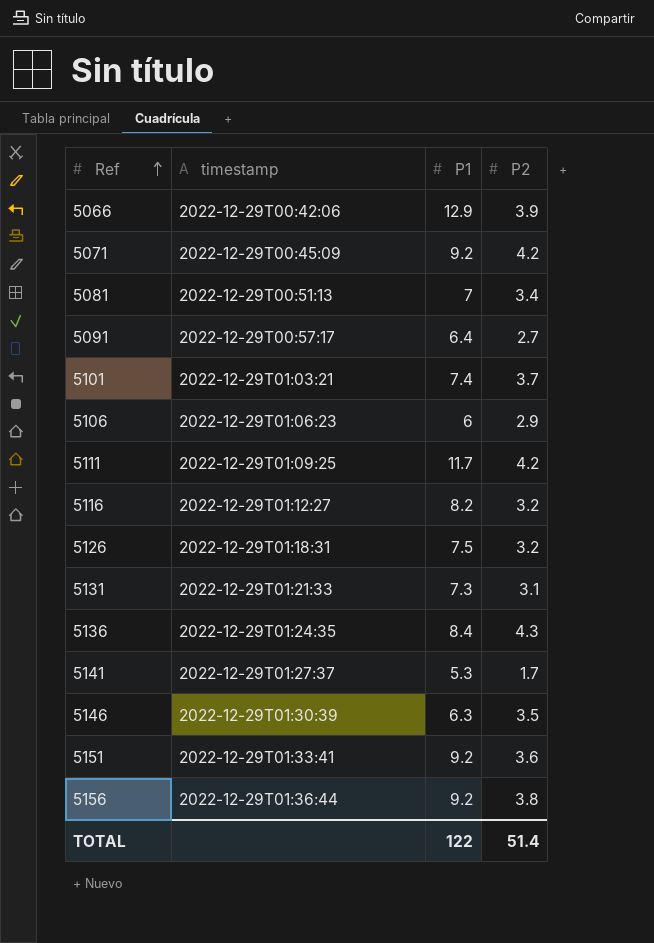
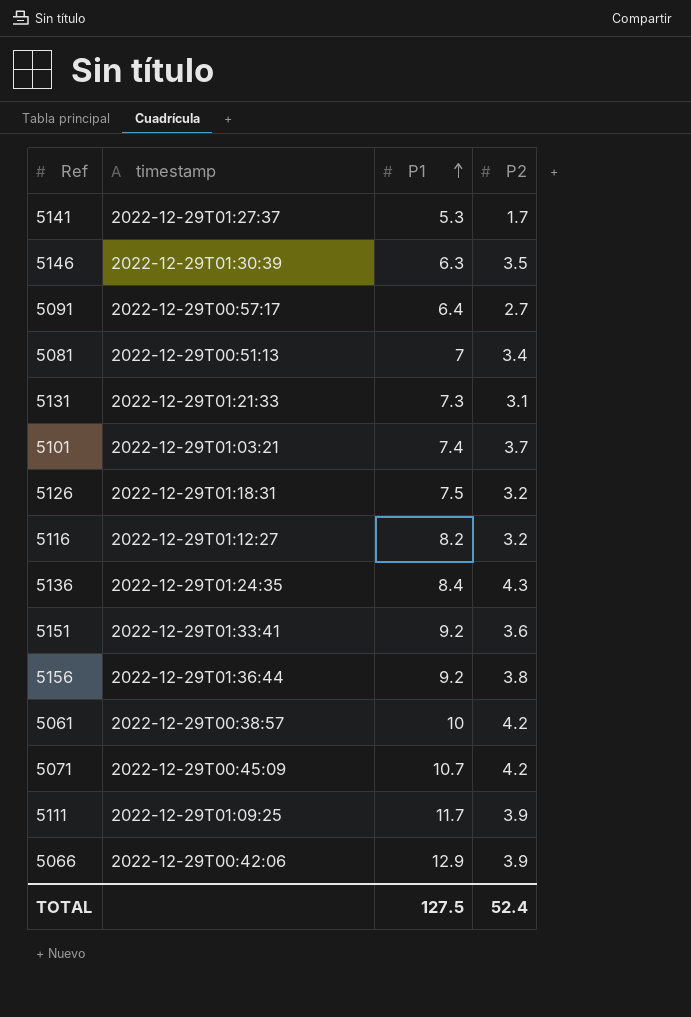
row order: Ref ascending -> P1 ascending
row 5106: 2022-12-29T01:06:23 | 6 | 2.9 -> none
row 5061: none -> 2022-12-29T00:38:57 | 10 | 4.2
5071 | P1: 9.2 -> 10.7
5111 | P2: 4.2 -> 3.9
TOTAL | P1: 122 -> 127.5
TOTAL | P2: 51.4 -> 52.4

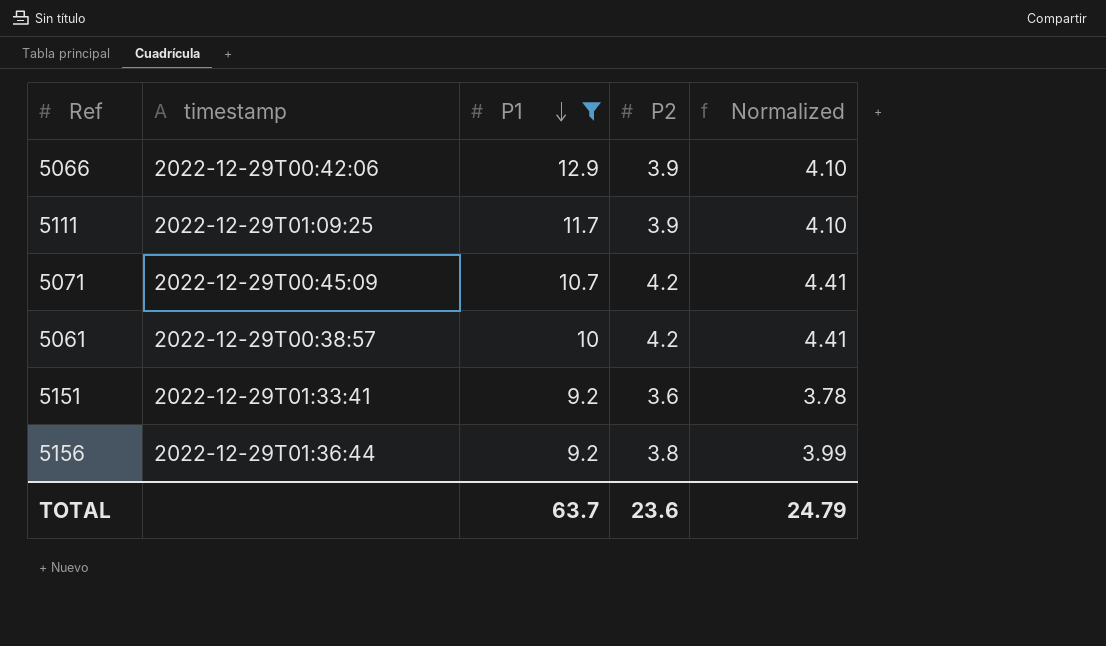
filter: none -> P1 >= 9.2
row order: P1 ascending -> P1 descending
column Normalized | formula: none -> [P2] * 1.05
TOTAL | P1: 127.5 -> 63.7
TOTAL | P2: 52.4 -> 23.6

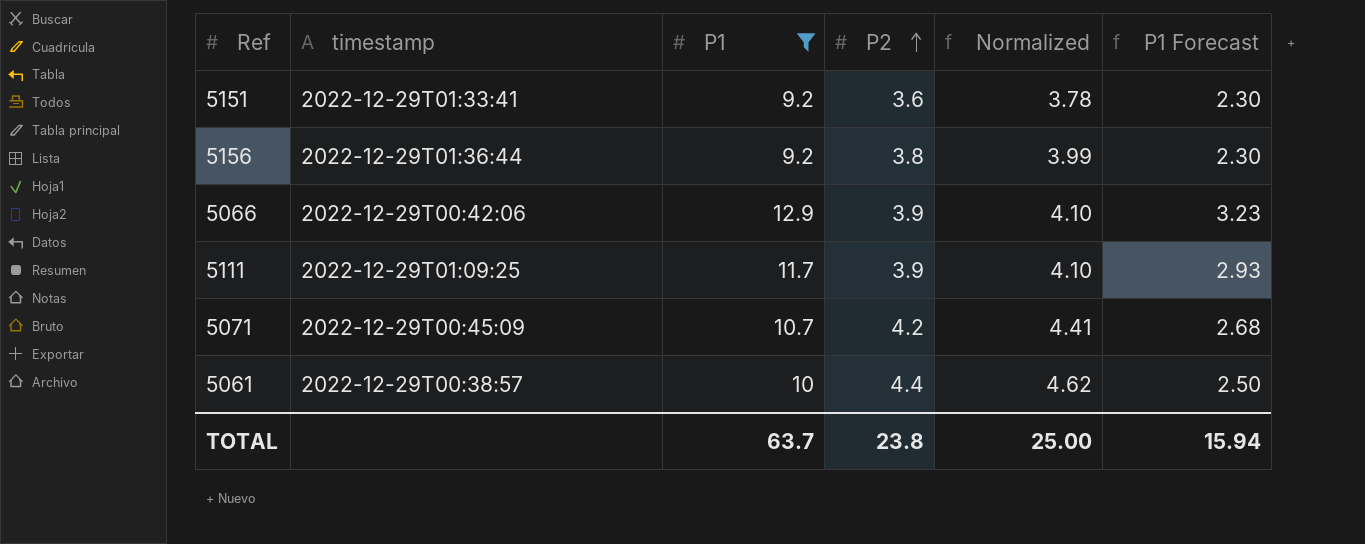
row order: P1 descending -> P2 ascending
column P1 Forecast | formula: none -> [P1] * 0.25
5061 | P2: 4.2 -> 4.4
5061 | Normalized: 4.41 -> 4.62
TOTAL | P2: 23.6 -> 23.8
TOTAL | Normalized: 24.79 -> 25.00

